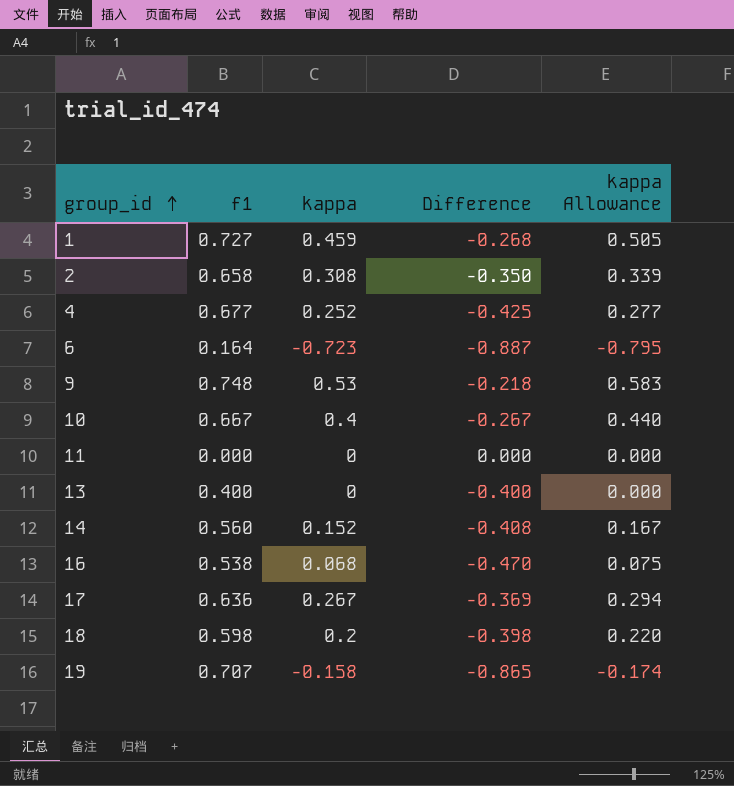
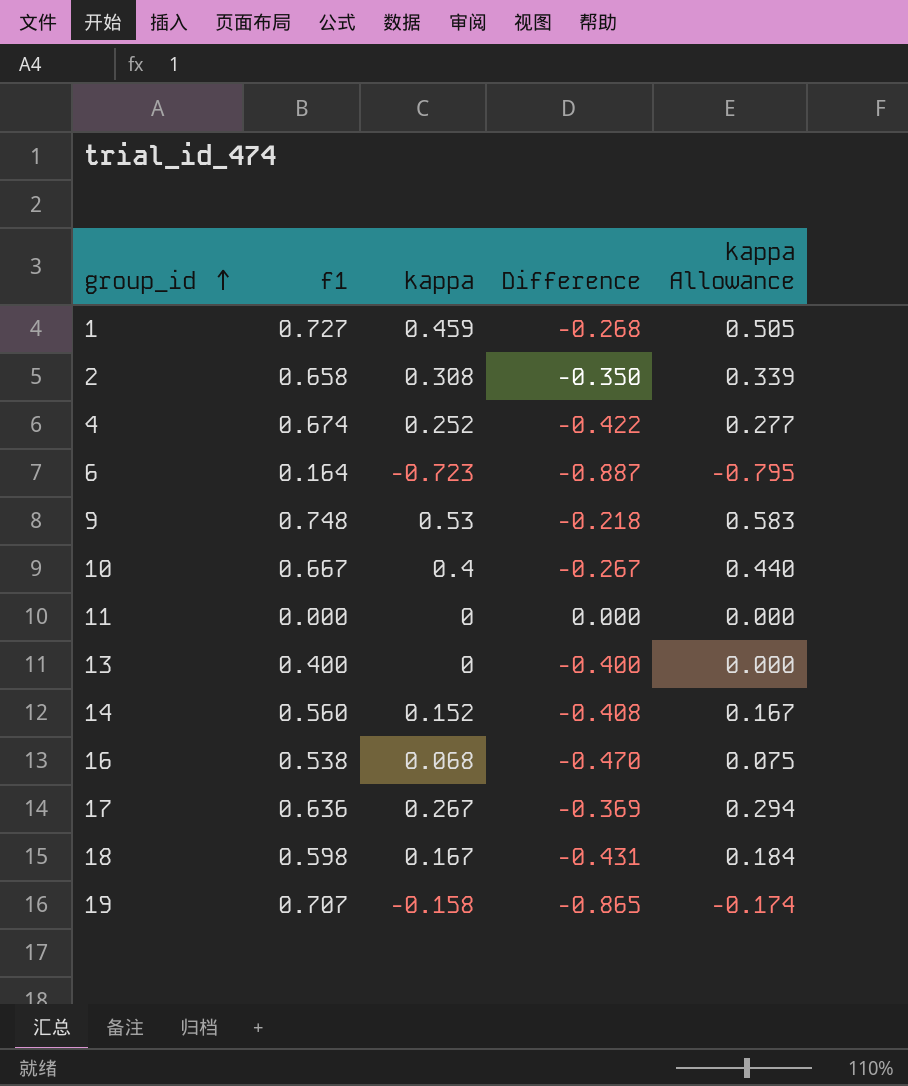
4 | f1: 0.677 -> 0.674
4 | Difference: -0.425 -> -0.422
18 | kappa: 0.2 -> 0.167
18 | Difference: -0.398 -> -0.431
18 | kappa Allowance: 0.220 -> 0.184

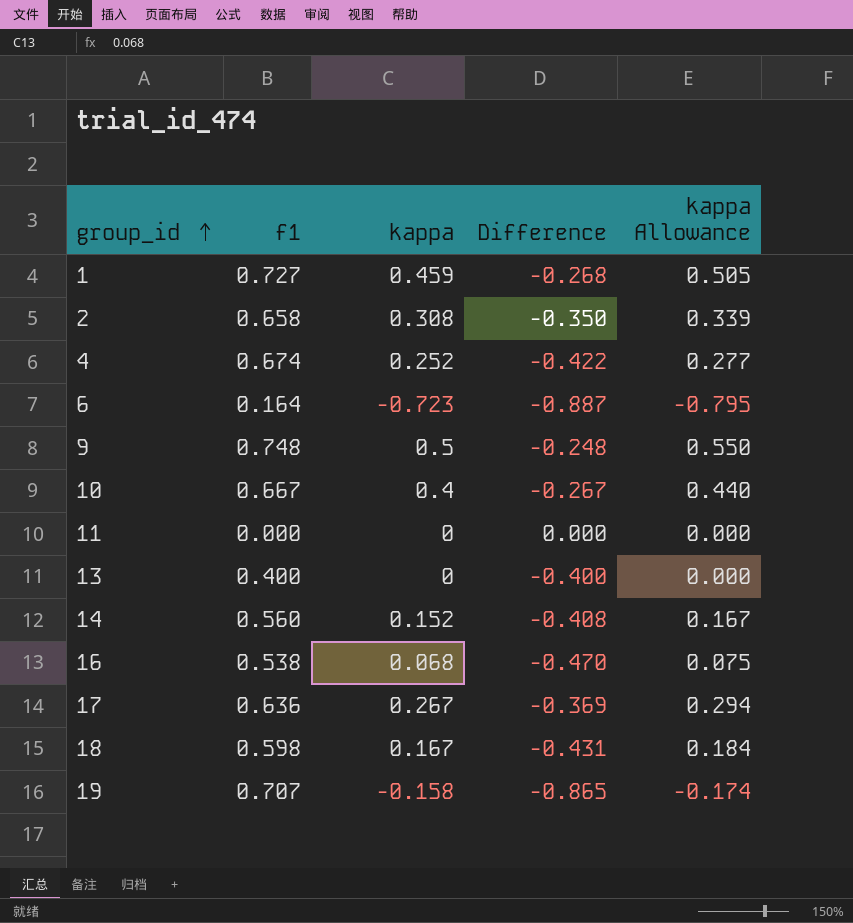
9 | kappa: 0.53 -> 0.5
9 | Difference: -0.218 -> -0.248
9 | kappa Allowance: 0.583 -> 0.550

